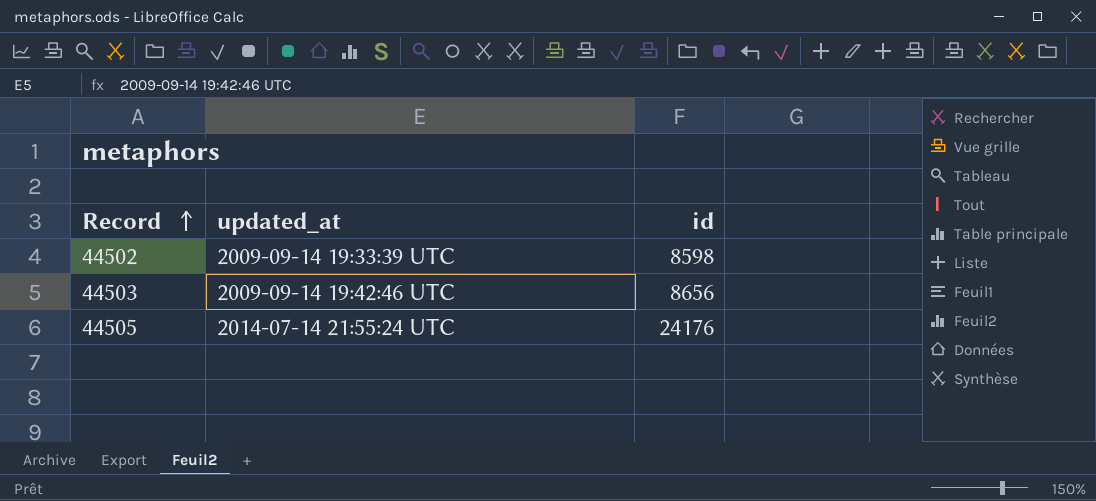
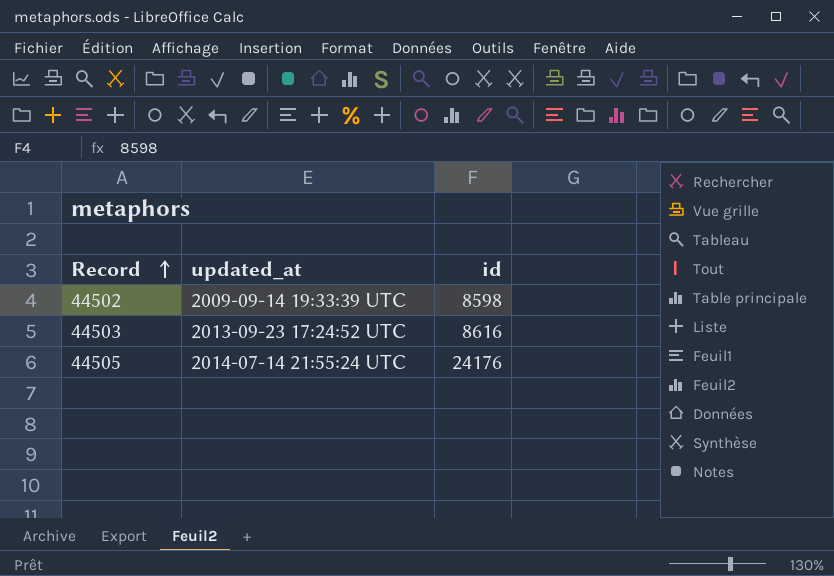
44503 | updated_at: 2009-09-14 19:42:46 UTC -> 2013-09-23 17:24:52 UTC
44503 | id: 8656 -> 8616

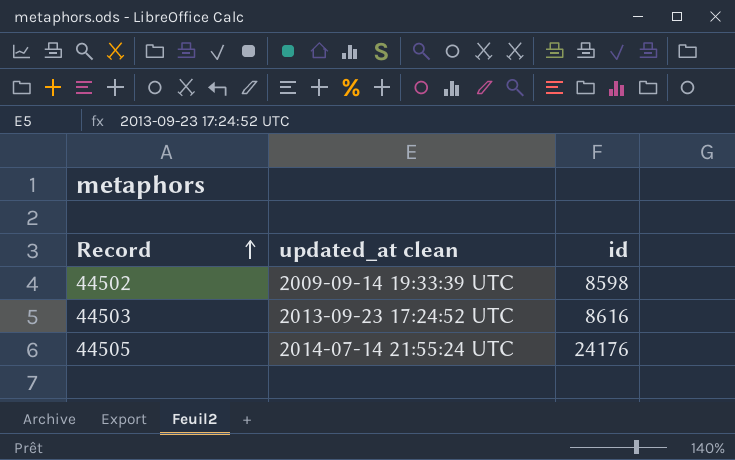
column name: updated_at -> updated_at clean

